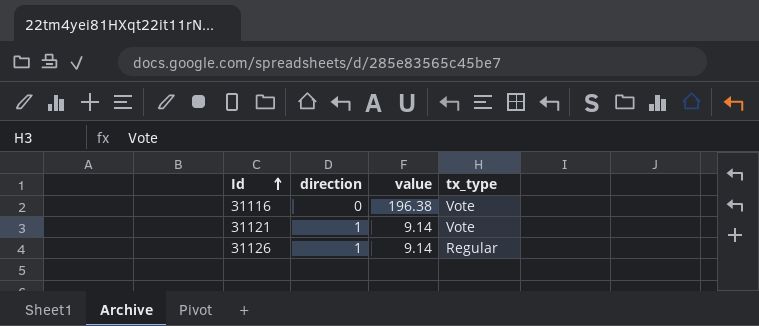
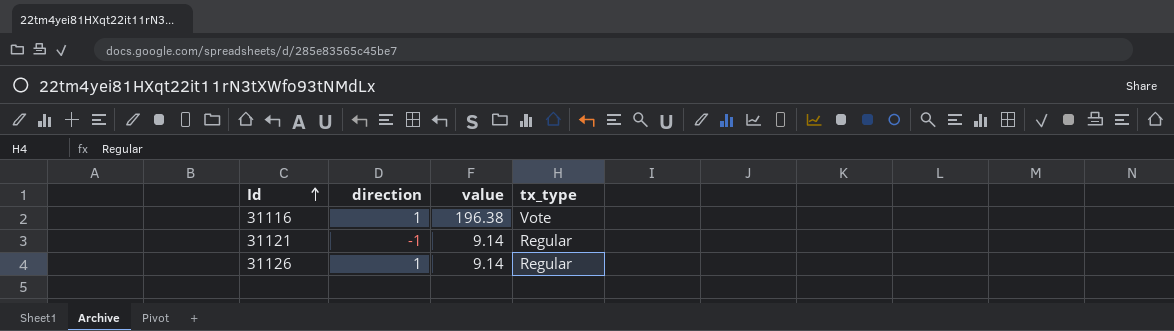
31116 | direction: 0 -> 1
31121 | direction: 1 -> -1
31121 | tx_type: Vote -> Regular

